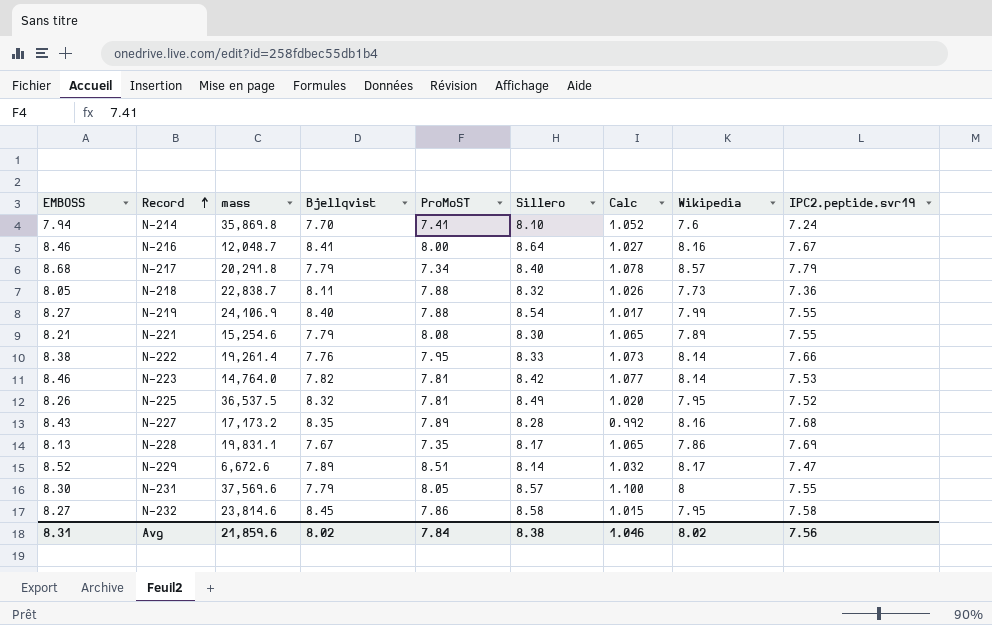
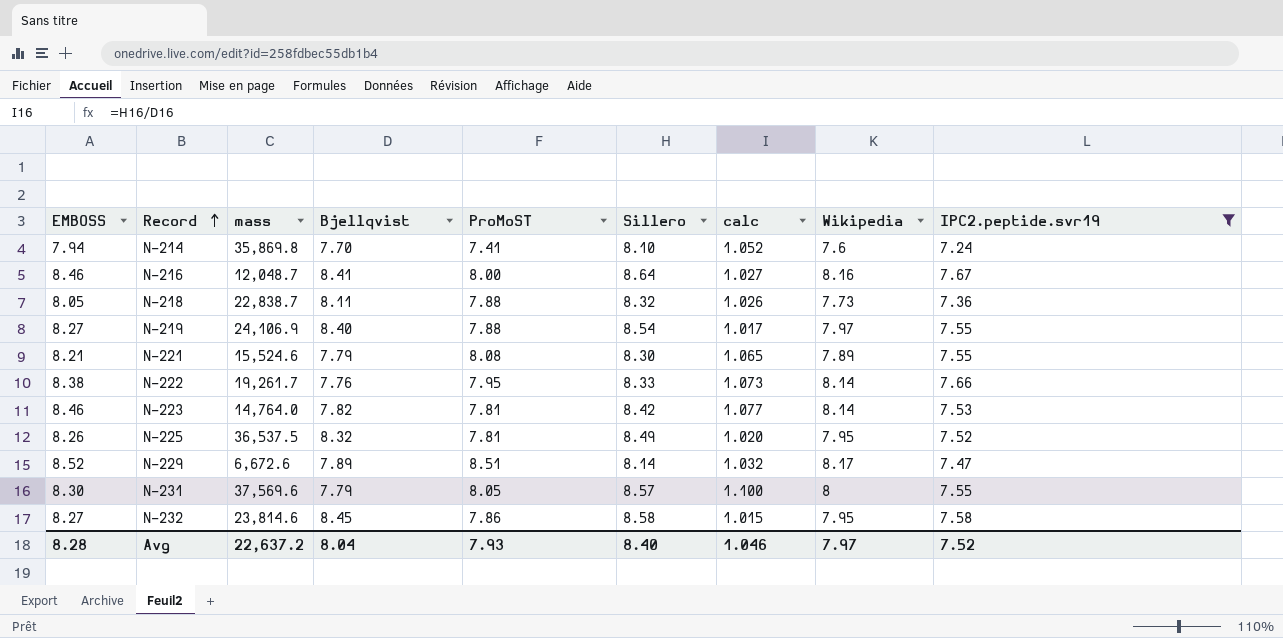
filter: none -> IPC2.peptide.svr19 <= 7.67
column name: Calc -> calc
N-219 | Wikipedia: 7.99 -> 7.97
N-221 | mass: 15,254.6 -> 15,524.6
N-222 | mass: 19,261.4 -> 19,261.7
Avg | EMBOSS: 8.31 -> 8.28
Avg | mass: 21,859.6 -> 22,637.2
Avg | Bjellqvist: 8.02 -> 8.04
Avg | ProMoST: 7.84 -> 7.93
Avg | Sillero: 8.38 -> 8.40
Avg | Wikipedia: 8.02 -> 7.97
Avg | IPC2.peptide.svr19: 7.56 -> 7.52

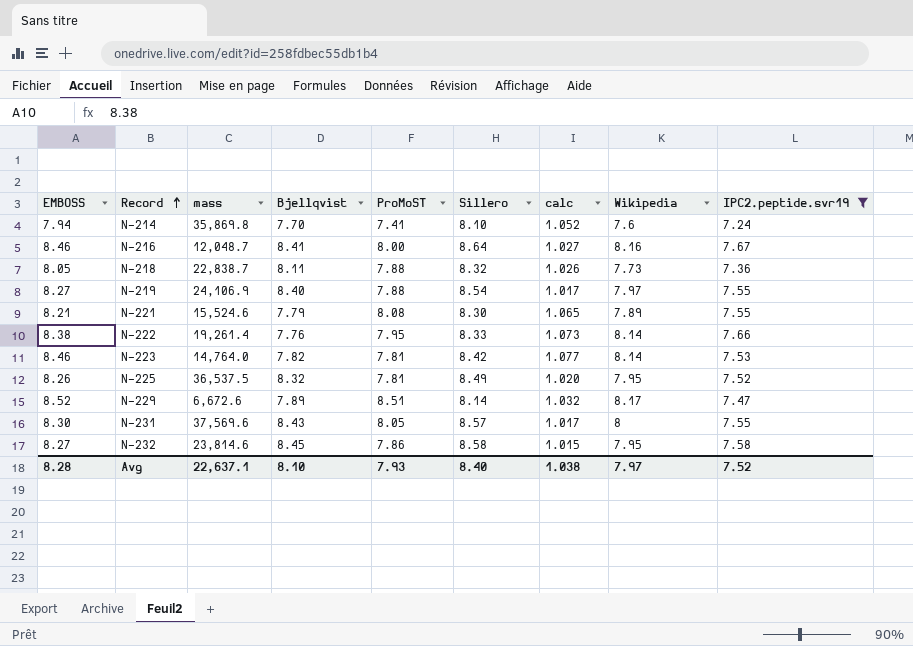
N-222 | mass: 19,261.7 -> 19,261.4
N-231 | Bjellqvist: 7.79 -> 8.43
N-231 | calc: 1.100 -> 1.017
Avg | mass: 22,637.2 -> 22,637.1
Avg | Bjellqvist: 8.04 -> 8.10
Avg | calc: 1.046 -> 1.038

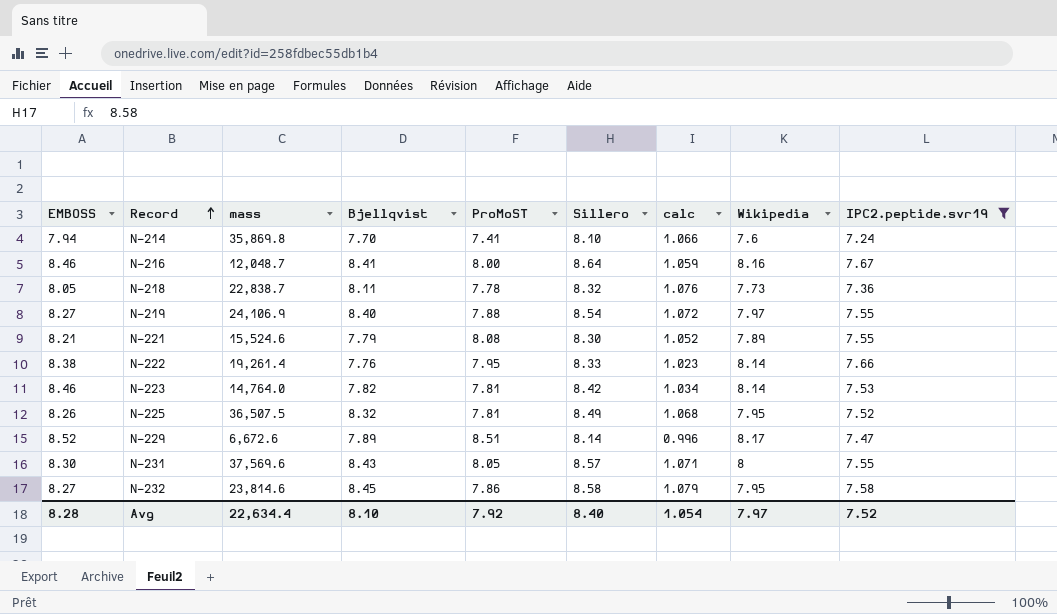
column calc | formula: [Sillero] / [Bjellqvist] -> [Sillero] / [Wikipedia]
N-218 | ProMoST: 7.88 -> 7.78
N-225 | mass: 36,537.5 -> 36,507.5
Avg | mass: 22,637.1 -> 22,634.4
Avg | ProMoST: 7.93 -> 7.92
Avg | calc: 1.038 -> 1.054

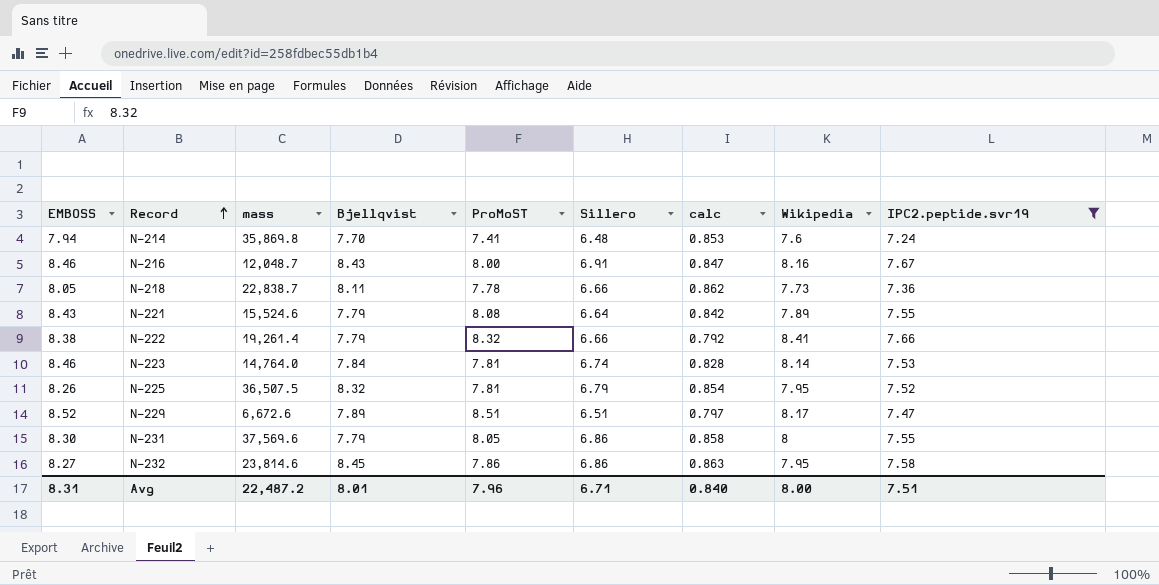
row N-219: 8.27 | 24,106.9 | 8.40 | 7.88 | 8.54 | 1.072 | 7.97 | 7.55 -> none
N-214 | Sillero: 8.10 -> 6.48
N-214 | calc: 1.066 -> 0.853
N-216 | Bjellqvist: 8.41 -> 8.43
N-216 | Sillero: 8.64 -> 6.91
N-216 | calc: 1.059 -> 0.847
N-218 | Sillero: 8.32 -> 6.66
N-218 | calc: 1.076 -> 0.862
N-221 | EMBOSS: 8.21 -> 8.43
N-221 | Sillero: 8.30 -> 6.64
N-221 | calc: 1.052 -> 0.842
N-222 | Bjellqvist: 7.76 -> 7.79
N-222 | ProMoST: 7.95 -> 8.32
N-222 | Sillero: 8.33 -> 6.66
N-222 | calc: 1.023 -> 0.792
N-222 | Wikipedia: 8.14 -> 8.41
N-223 | Bjellqvist: 7.82 -> 7.84
N-223 | Sillero: 8.42 -> 6.74
N-223 | calc: 1.034 -> 0.828
N-225 | Sillero: 8.49 -> 6.79
N-225 | calc: 1.068 -> 0.854
N-229 | Sillero: 8.14 -> 6.51
N-229 | calc: 0.996 -> 0.797
N-231 | Bjellqvist: 8.43 -> 7.79
N-231 | Sillero: 8.57 -> 6.86
N-231 | calc: 1.071 -> 0.858
N-232 | Sillero: 8.58 -> 6.86
N-232 | calc: 1.079 -> 0.863
Avg | EMBOSS: 8.28 -> 8.31
Avg | mass: 22,634.4 -> 22,487.2
Avg | Bjellqvist: 8.10 -> 8.01
Avg | ProMoST: 7.92 -> 7.96
Avg | Sillero: 8.40 -> 6.71
Avg | calc: 1.054 -> 0.840
Avg | Wikipedia: 7.97 -> 8.00
Avg | IPC2.peptide.svr19: 7.52 -> 7.51

